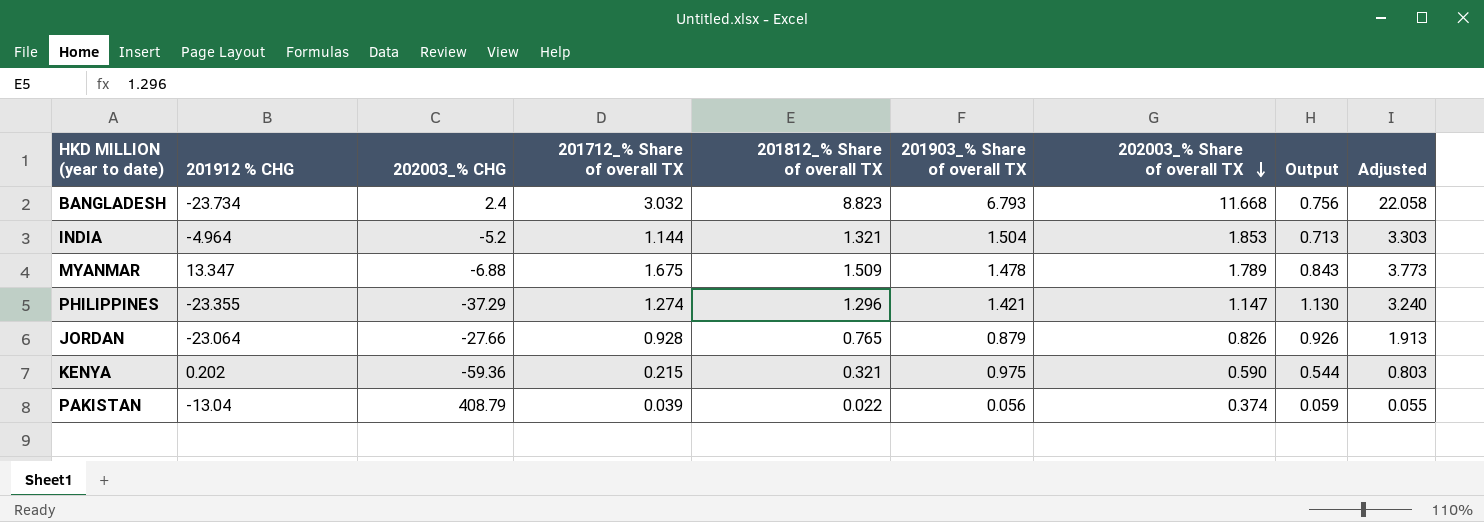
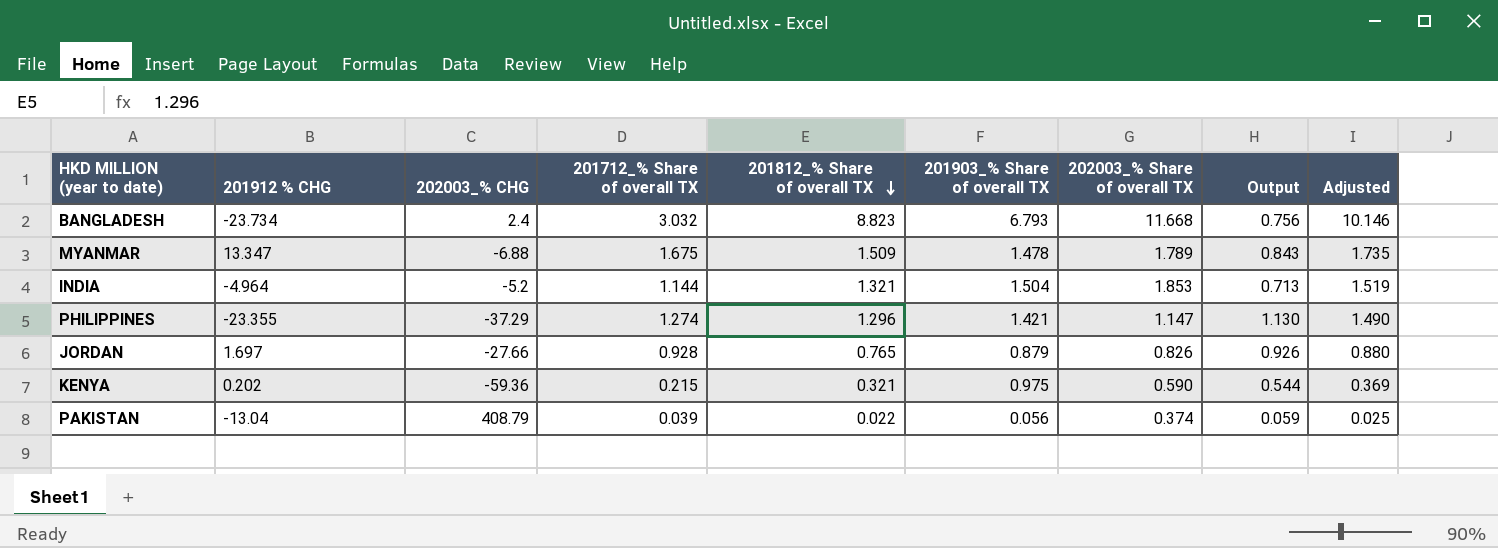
row order: 202003_% Share of overall TX descending -> 201812_% Share of overall TX descending
column Adjusted | formula: [201812_% Share of overall TX] * 2.5 -> [201812_% Share of overall TX] * 1.15
JORDAN | 201912 % CHG: -23.064 -> 1.697

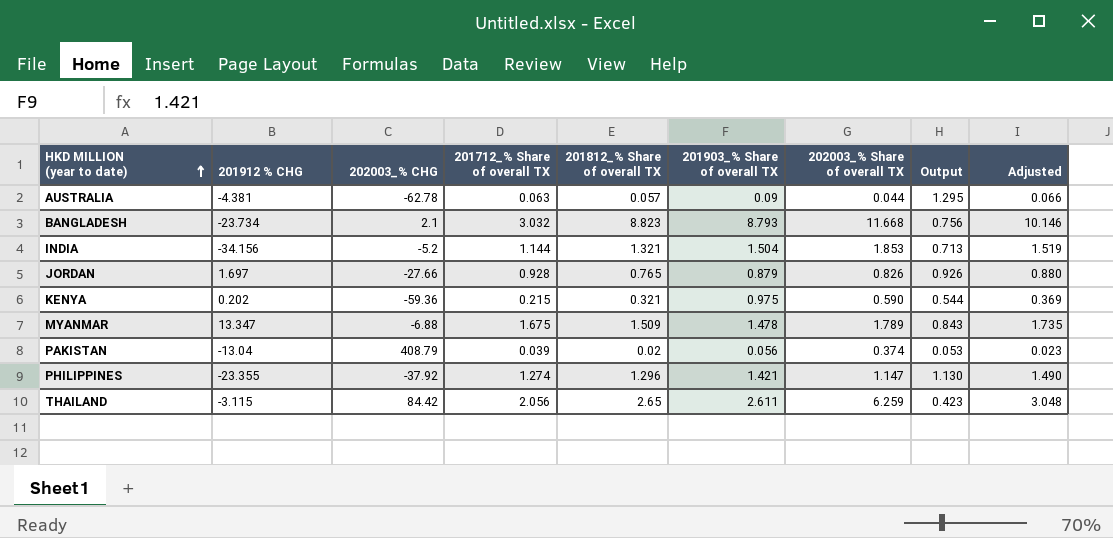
row order: 201812_% Share of overall TX descending -> HKD MILLION (year to date) ascending
row AUSTRALIA: none -> -4.381 | -62.78 | 0.063 | 0.057 | 0.09 | 0.044 | 1.295 | 0.066
BANGLADESH | 202003_% CHG: 2.4 -> 2.1
BANGLADESH | 201903_% Share of overall TX: 6.793 -> 8.793
INDIA | 201912 % CHG: -4.964 -> -34.156
PAKISTAN | 201812_% Share of overall TX: 0.022 -> 0.02
PAKISTAN | Output: 0.059 -> 0.053
PAKISTAN | Adjusted: 0.025 -> 0.023
PHILIPPINES | 202003_% CHG: -37.29 -> -37.92
row THAILAND: none -> -3.115 | 84.42 | 2.056 | 2.65 | 2.611 | 6.259 | 0.423 | 3.048

